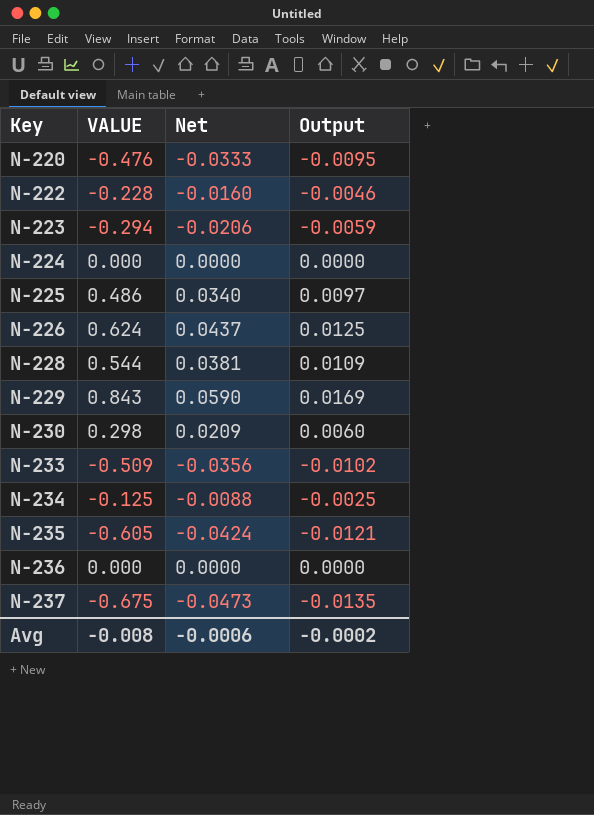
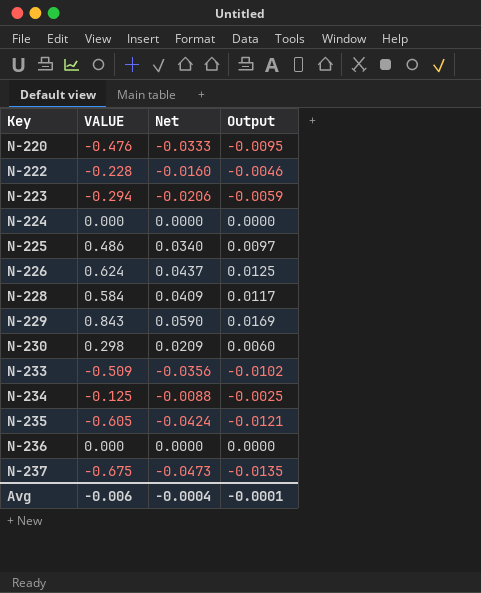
N-228 | VALUE: 0.544 -> 0.584
N-228 | Net: 0.0381 -> 0.0409
N-228 | Output: 0.0109 -> 0.0117
Avg | VALUE: -0.008 -> -0.006
Avg | Net: -0.0006 -> -0.0004
Avg | Output: -0.0002 -> -0.0001

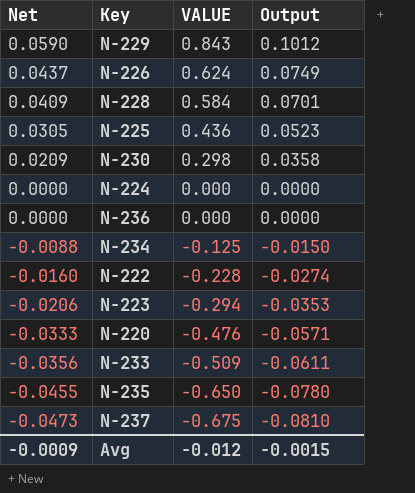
row order: Key ascending -> Net descending
column Net | position: 3 -> 1
column Output | formula: [VALUE] * 0.02 -> [VALUE] * 0.12
N-225 | Net: 0.0340 -> 0.0305
N-225 | VALUE: 0.486 -> 0.436
N-235 | Net: -0.0424 -> -0.0455
N-235 | VALUE: -0.605 -> -0.650
Avg | Net: -0.0004 -> -0.0009
Avg | VALUE: -0.006 -> -0.012
Avg | Output: -0.0001 -> -0.0015

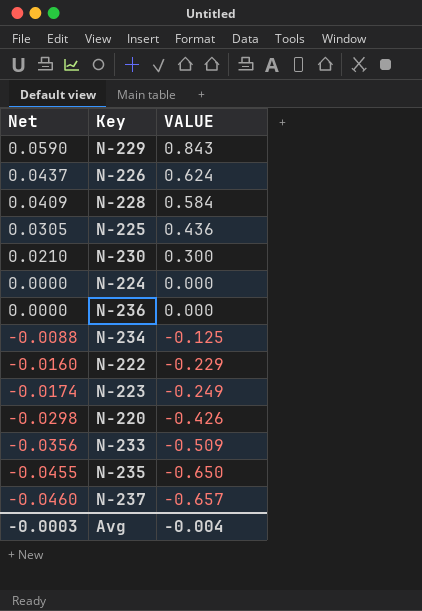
column Output | formula: [VALUE] * 0.12 -> none
N-230 | Net: 0.0209 -> 0.0210
N-230 | VALUE: 0.298 -> 0.300
N-222 | VALUE: -0.228 -> -0.229
N-223 | Net: -0.0206 -> -0.0174
N-223 | VALUE: -0.294 -> -0.249
N-220 | Net: -0.0333 -> -0.0298
N-220 | VALUE: -0.476 -> -0.426
N-237 | Net: -0.0473 -> -0.0460
N-237 | VALUE: -0.675 -> -0.657
Avg | Net: -0.0009 -> -0.0003
Avg | VALUE: -0.012 -> -0.004

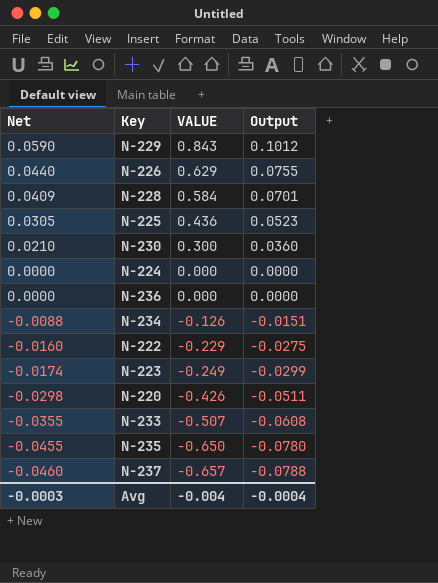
column Output | formula: none -> [VALUE] * 0.12
N-226 | Net: 0.0437 -> 0.0440
N-226 | VALUE: 0.624 -> 0.629
N-234 | VALUE: -0.125 -> -0.126
N-233 | Net: -0.0356 -> -0.0355
N-233 | VALUE: -0.509 -> -0.507

